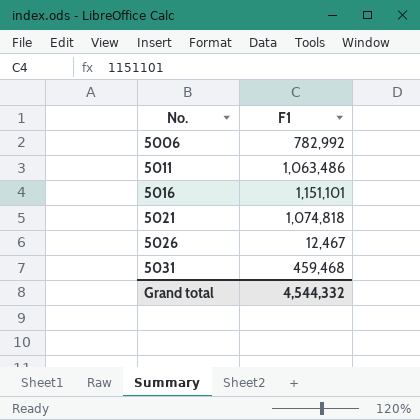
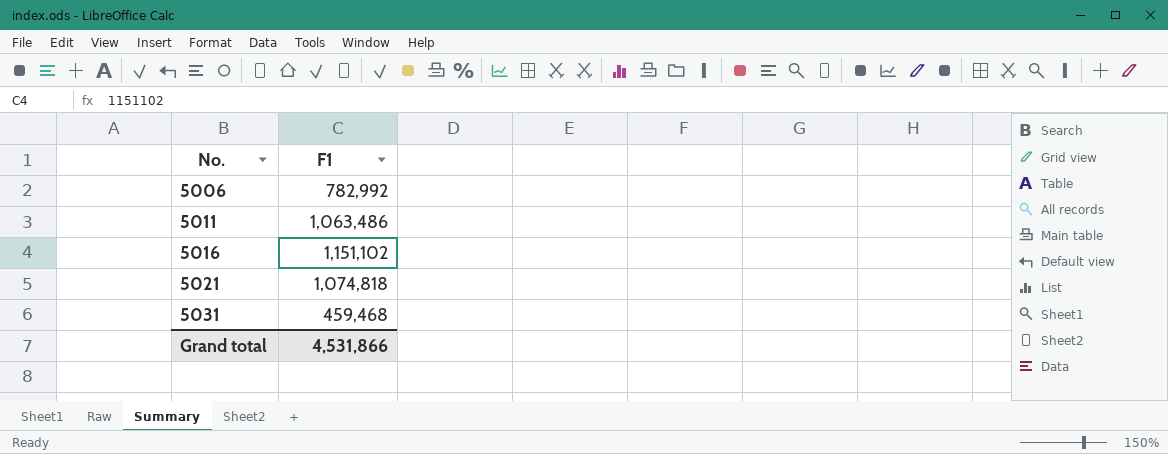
row 5026: 12,467 -> none
5016 | F1: 1,151,101 -> 1,151,102
Grand total | F1: 4,544,332 -> 4,531,866

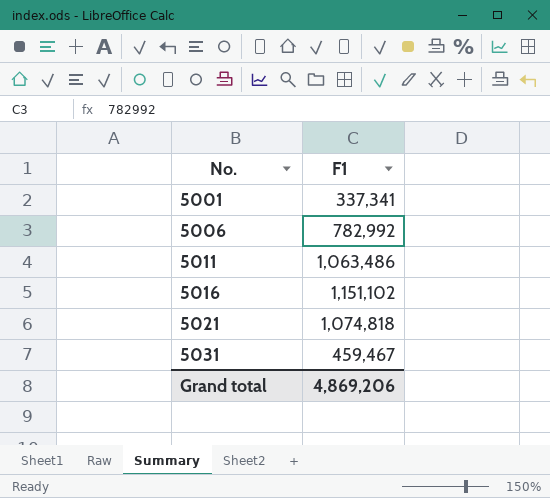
row 5001: none -> 337,341
5031 | F1: 459,468 -> 459,467
Grand total | F1: 4,531,866 -> 4,869,206

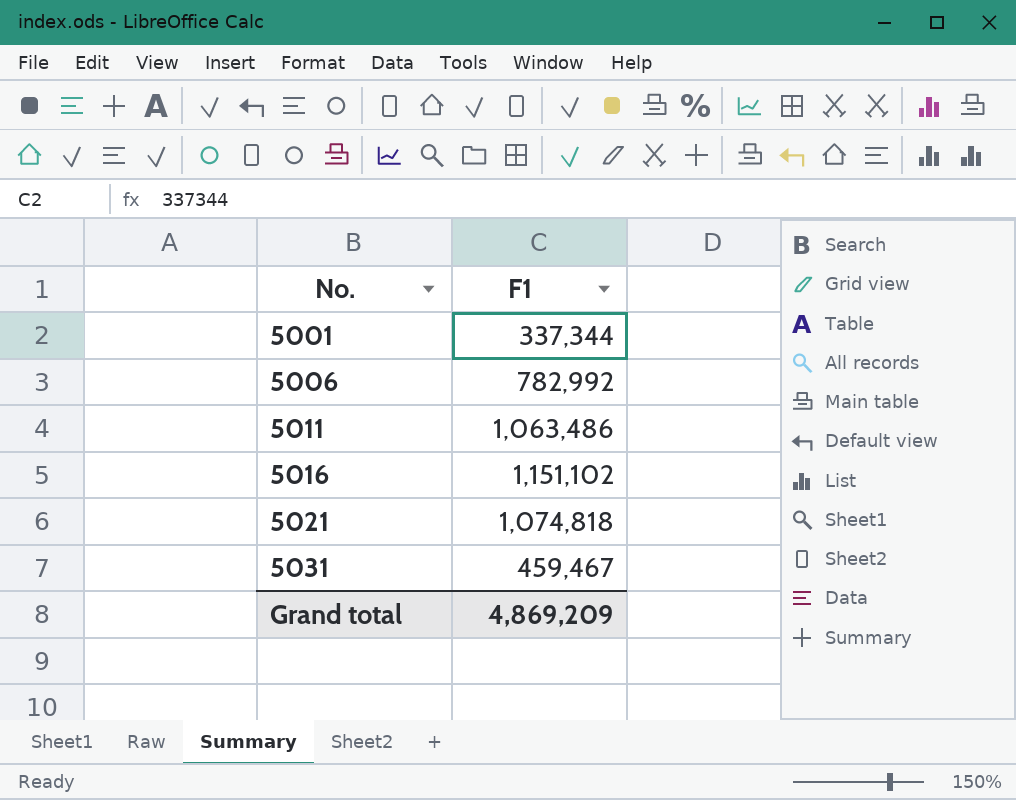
5001 | F1: 337,341 -> 337,344
Grand total | F1: 4,869,206 -> 4,869,209

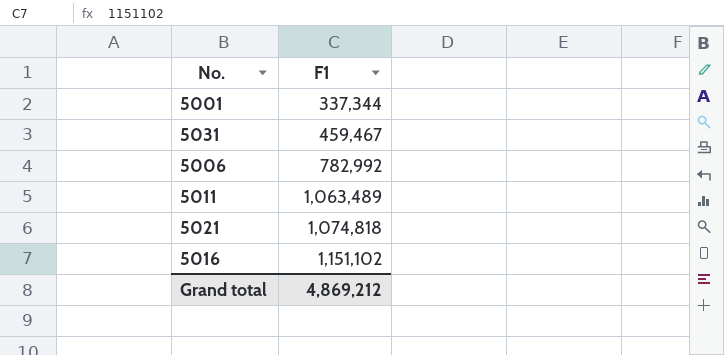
row order: No. ascending -> F1 ascending
5011 | F1: 1,063,486 -> 1,063,489
Grand total | F1: 4,869,209 -> 4,869,212

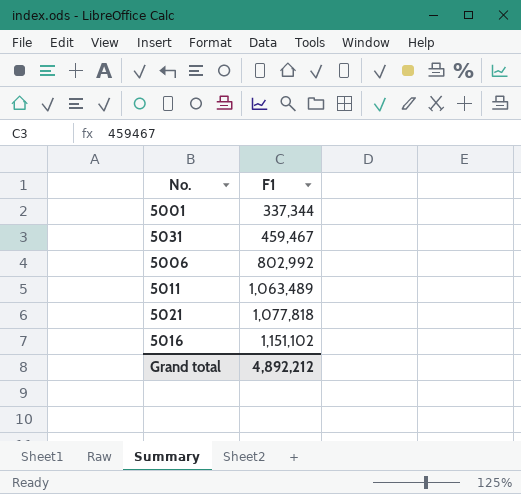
5006 | F1: 782,992 -> 802,992
5021 | F1: 1,074,818 -> 1,077,818
Grand total | F1: 4,869,212 -> 4,892,212

